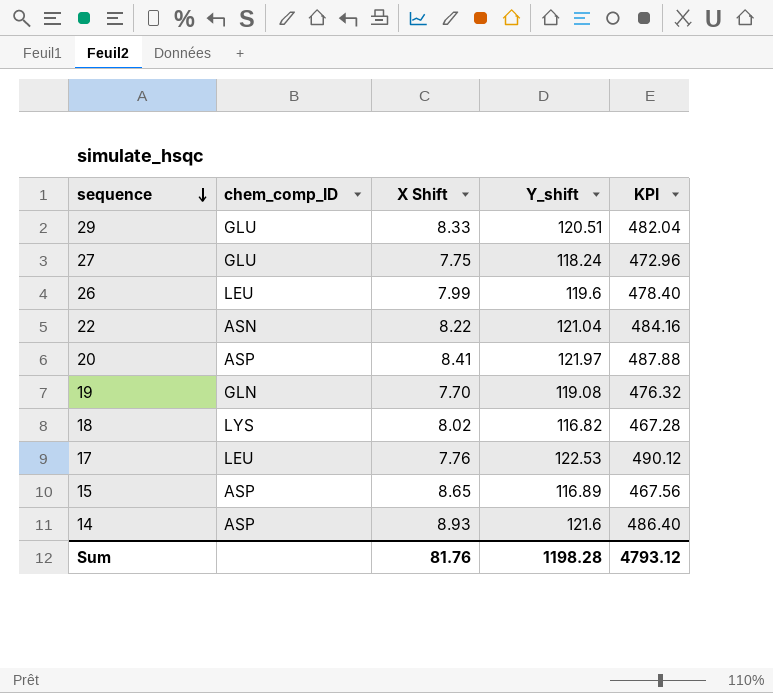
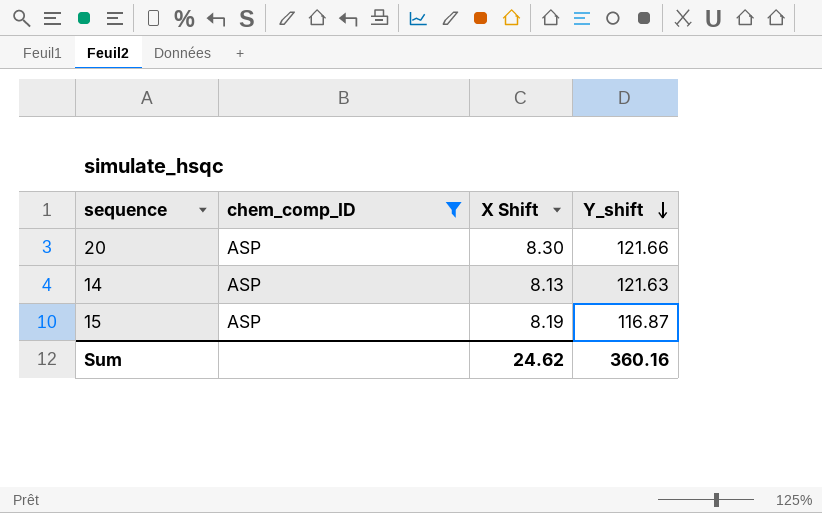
filter: none -> chem_comp_ID = ASP
row order: sequence descending -> Y_shift descending
column KPI | formula: [Y_shift] * 4 -> none
20 | X Shift: 8.41 -> 8.30
20 | Y_shift: 121.97 -> 121.66
14 | X Shift: 8.93 -> 8.13
14 | Y_shift: 121.6 -> 121.63
15 | X Shift: 8.65 -> 8.19
15 | Y_shift: 116.89 -> 116.87
Sum | X Shift: 81.76 -> 24.62
Sum | Y_shift: 1198.28 -> 360.16

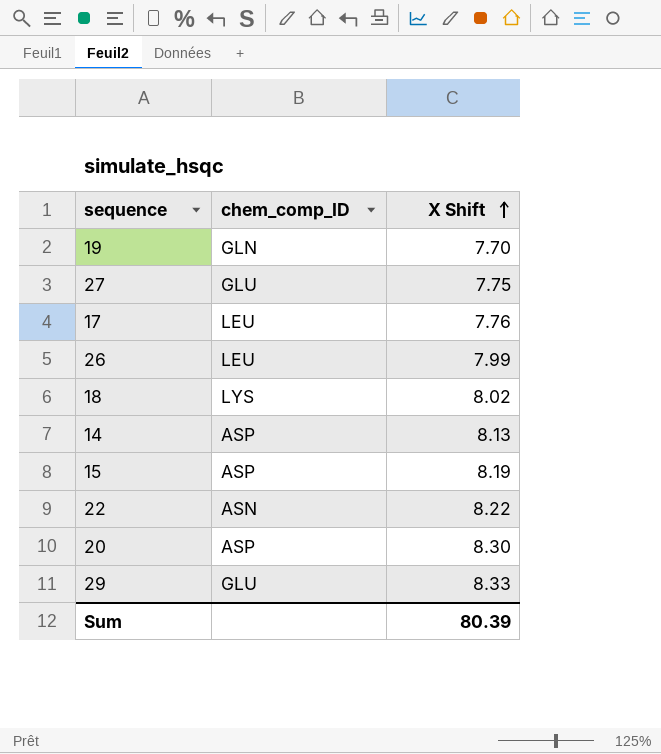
filter: chem_comp_ID = ASP -> none
row order: Y_shift descending -> X Shift ascending
column Y_shift | position: 4 -> none
Sum | X Shift: 24.62 -> 80.39

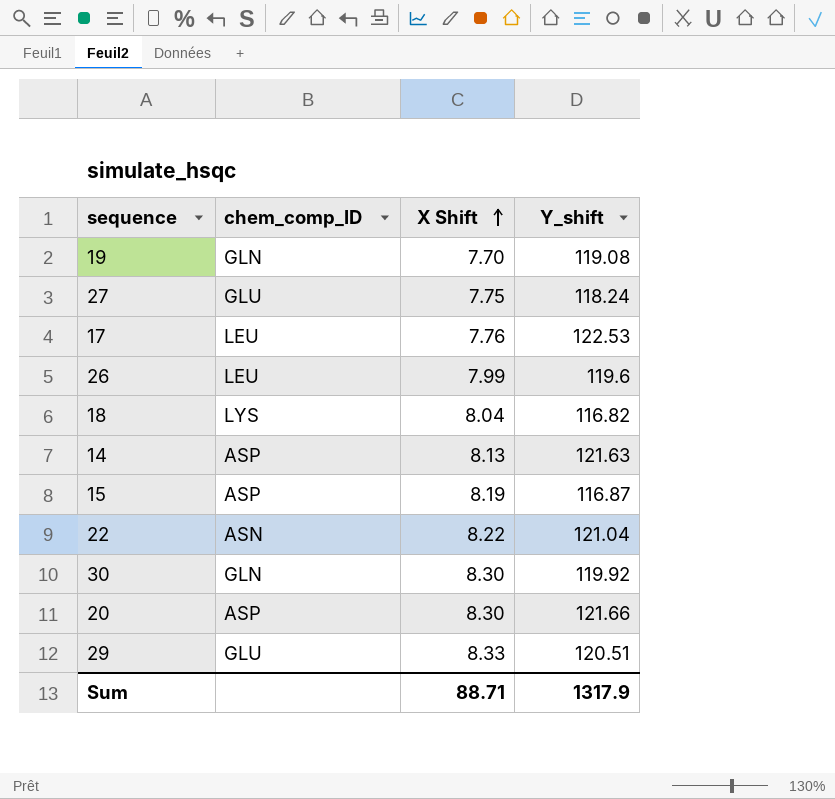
column Y_shift | position: none -> 4
18 | X Shift: 8.02 -> 8.04
row 30: none -> GLN | 8.30 | 119.92
Sum | X Shift: 80.39 -> 88.71

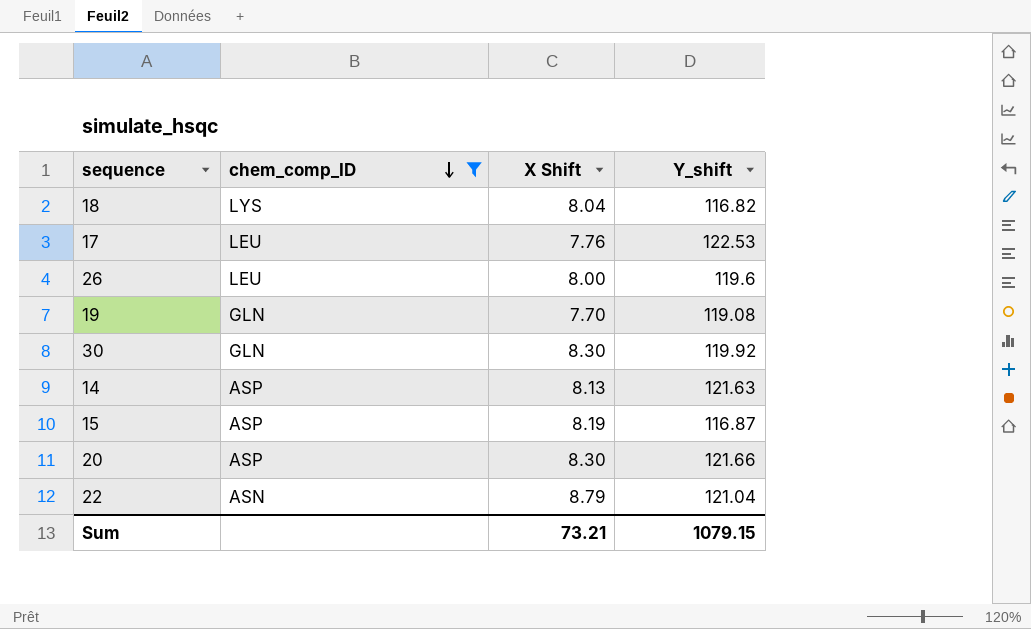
filter: none -> chem_comp_ID != GLU
row order: X Shift ascending -> chem_comp_ID descending
26 | X Shift: 7.99 -> 8.00
22 | X Shift: 8.22 -> 8.79
Sum | X Shift: 88.71 -> 73.21
Sum | Y_shift: 1317.9 -> 1079.15

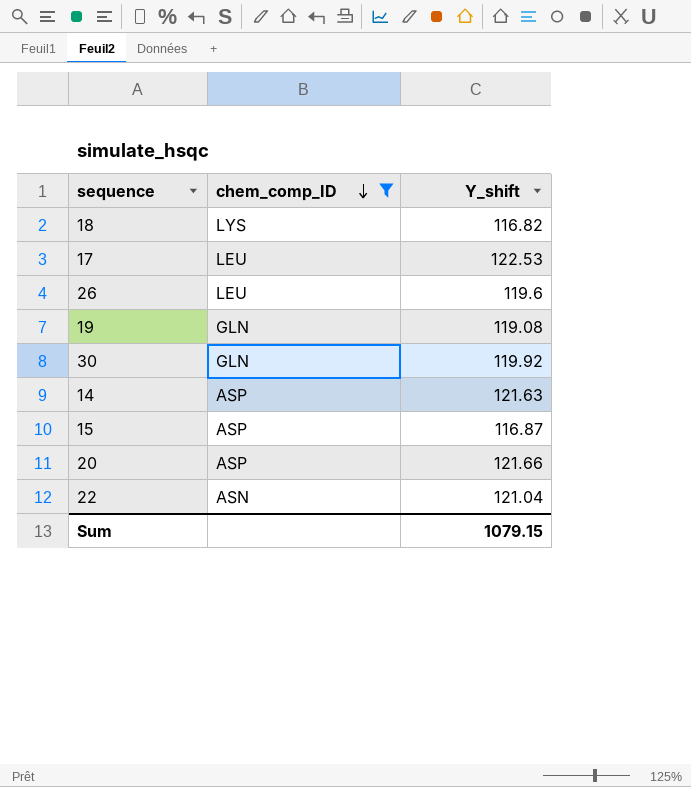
column X Shift | position: 3 -> none

